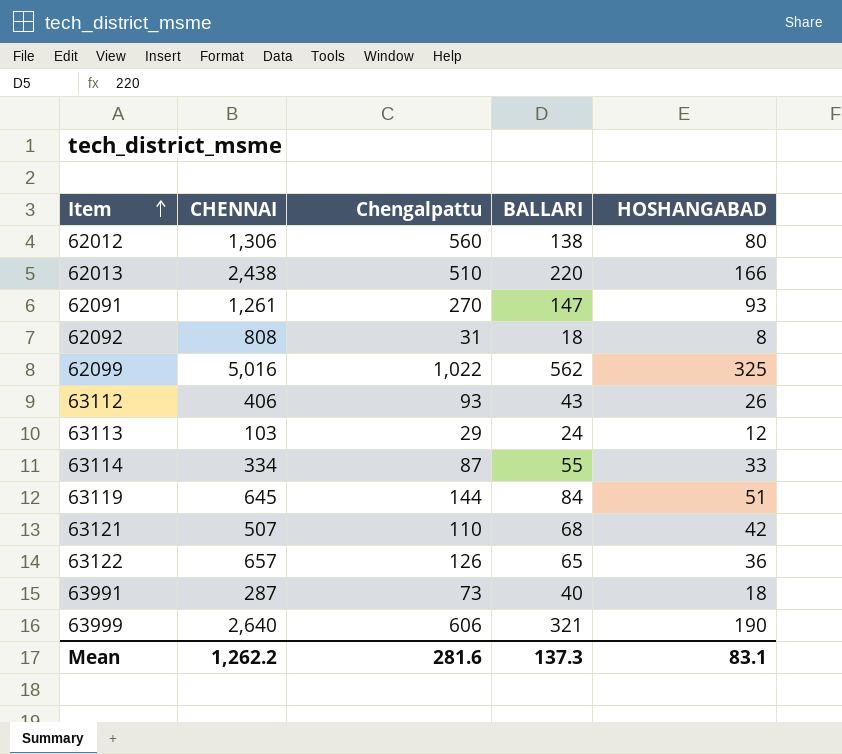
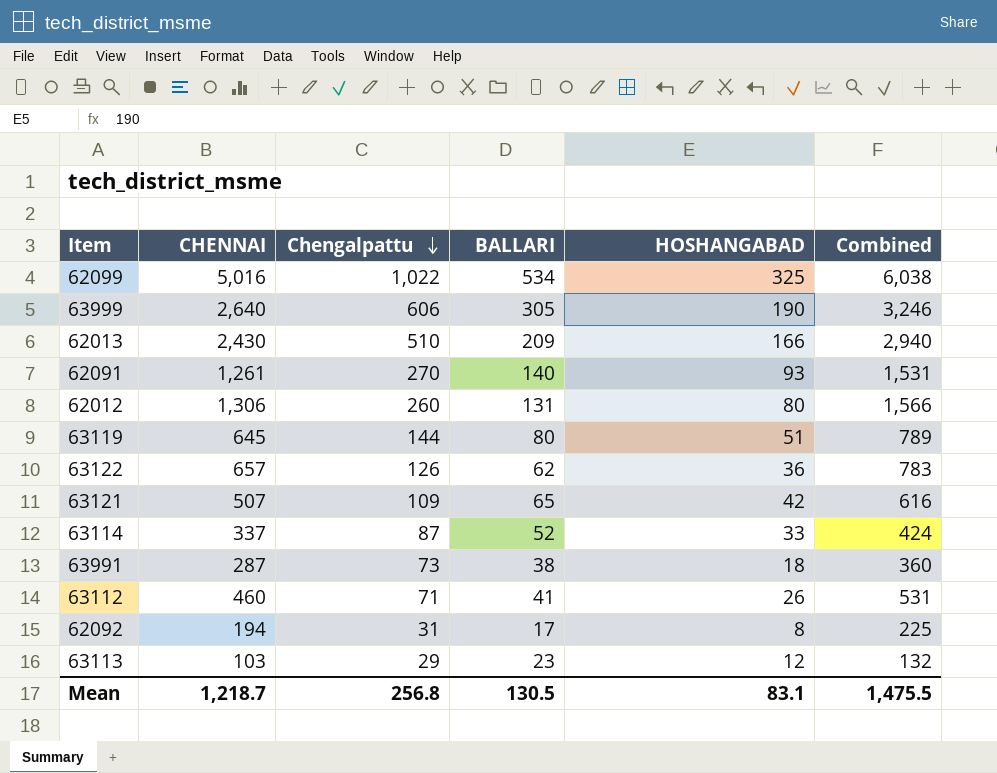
row order: Item ascending -> Chengalpattu descending
column Combined | formula: none -> [CHENNAI] + [Chengalpattu]
62099 | BALLARI: 562 -> 534
63999 | BALLARI: 321 -> 305
62013 | CHENNAI: 2,438 -> 2,430
62013 | BALLARI: 220 -> 209
62091 | BALLARI: 147 -> 140
62012 | Chengalpattu: 560 -> 260
62012 | BALLARI: 138 -> 131
63119 | BALLARI: 84 -> 80
63122 | BALLARI: 65 -> 62
63121 | Chengalpattu: 110 -> 109
63121 | BALLARI: 68 -> 65
63114 | CHENNAI: 334 -> 337
63114 | BALLARI: 55 -> 52
63991 | BALLARI: 40 -> 38
63112 | CHENNAI: 406 -> 460
63112 | Chengalpattu: 93 -> 71
63112 | BALLARI: 43 -> 41
62092 | CHENNAI: 808 -> 194
62092 | BALLARI: 18 -> 17
63113 | BALLARI: 24 -> 23
Mean | CHENNAI: 1,262.2 -> 1,218.7
Mean | Chengalpattu: 281.6 -> 256.8
Mean | BALLARI: 137.3 -> 130.5

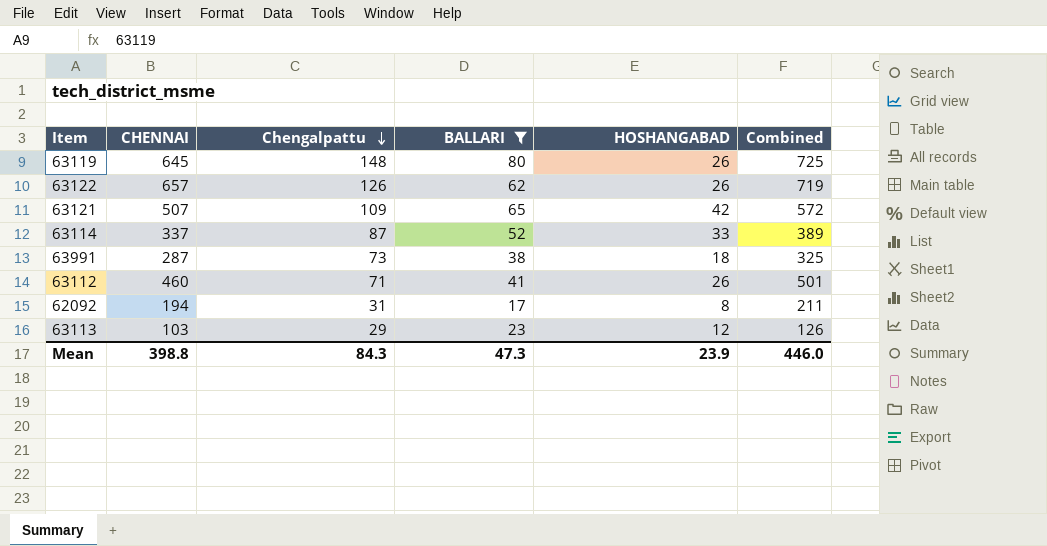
filter: none -> BALLARI <= 80
column Combined | formula: [CHENNAI] + [Chengalpattu] -> [CHENNAI] + [BALLARI]
63119 | Chengalpattu: 144 -> 148
63119 | HOSHANGABAD: 51 -> 26
63122 | HOSHANGABAD: 36 -> 26
Mean | CHENNAI: 1,218.7 -> 398.8
Mean | Chengalpattu: 256.8 -> 84.3
Mean | BALLARI: 130.5 -> 47.3
Mean | HOSHANGABAD: 83.1 -> 23.9
Mean | Combined: 1,475.5 -> 446.0

